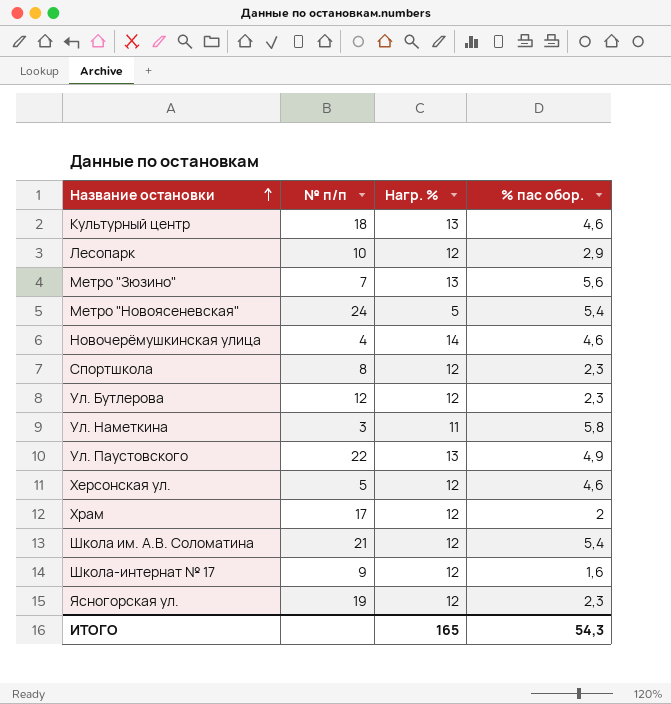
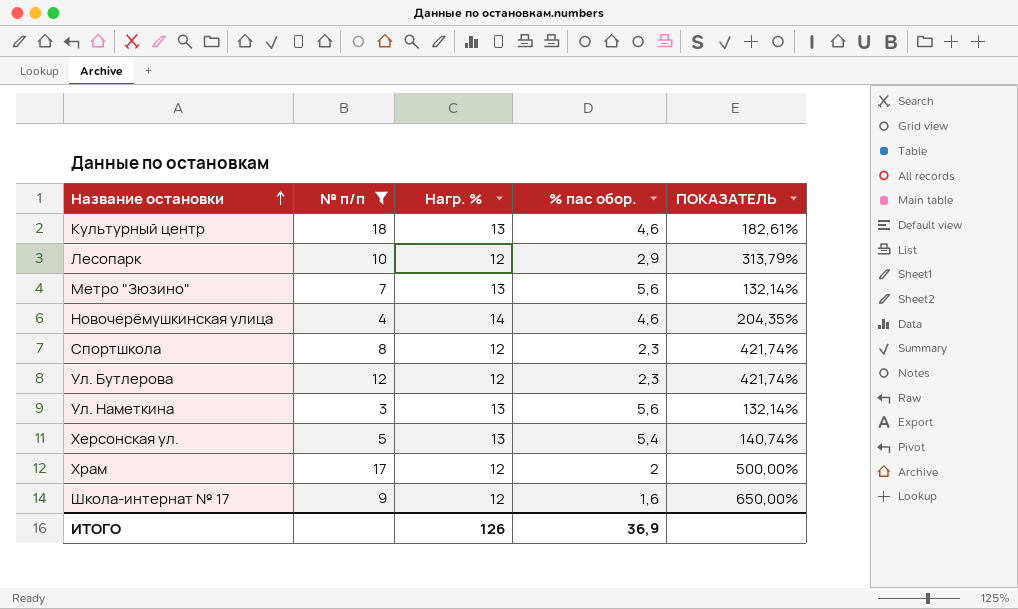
filter: none -> № п/п <= 18
column ПОКАЗАТЕЛЬ | formula: none -> ([Нагр. %] - [% пас обор.]) / [% пас обор.]
Ул. Наметкина | Нагр. %: 11 -> 13
Ул. Наметкина | % пас обор.: 5,8 -> 5,6
Херсонская ул. | Нагр. %: 12 -> 13
Херсонская ул. | % пас обор.: 4,6 -> 5,4
ИТОГО | Нагр. %: 165 -> 126
ИТОГО | % пас обор.: 54,3 -> 36,9

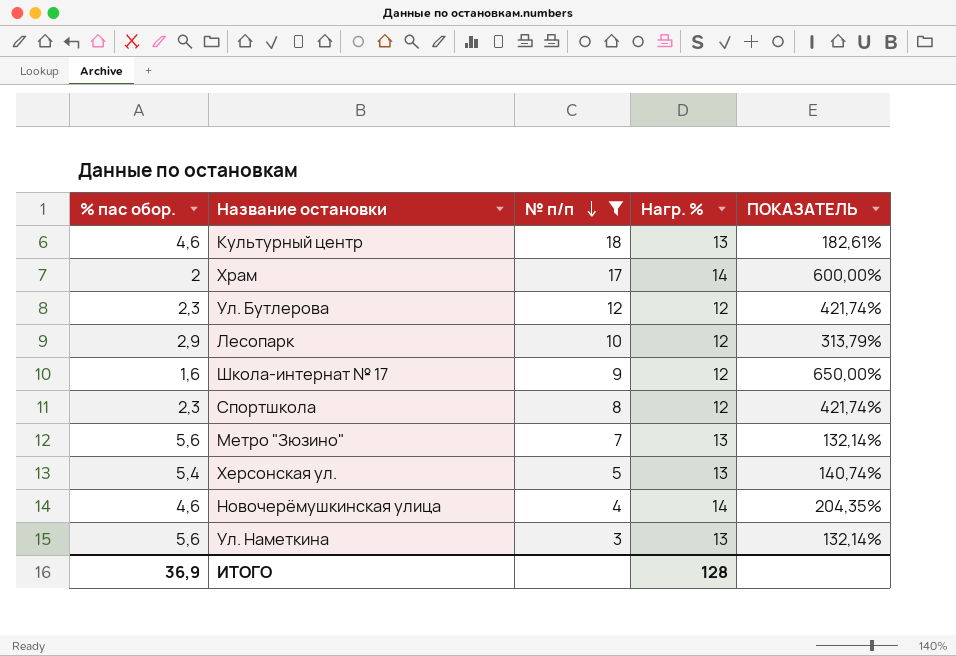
row order: Название остановки ascending -> № п/п descending
column % пас обор. | position: 4 -> 1
Храм | Нагр. %: 12 -> 14
Храм | ПОКАЗАТЕЛЬ: 500,00% -> 600,00%
ИТОГО | Нагр. %: 126 -> 128

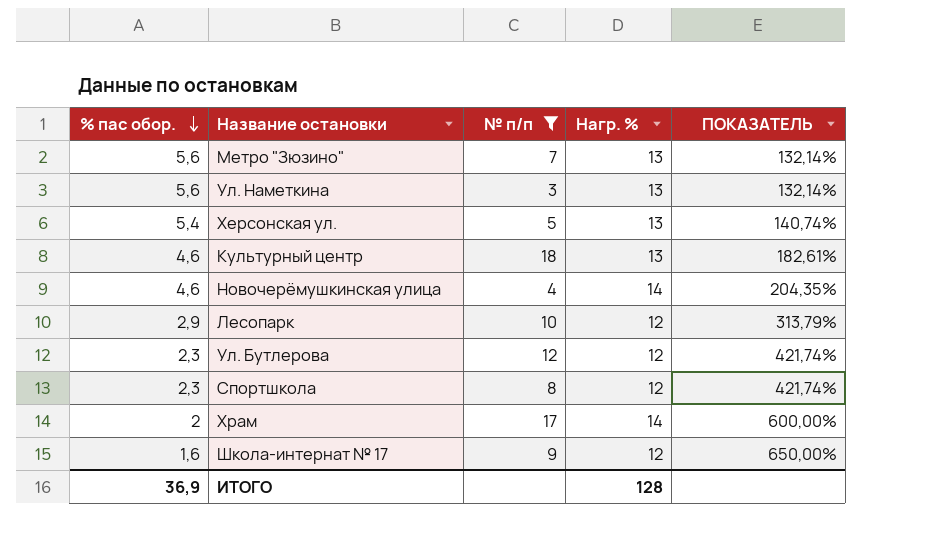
row order: № п/п descending -> % пас обор. descending

